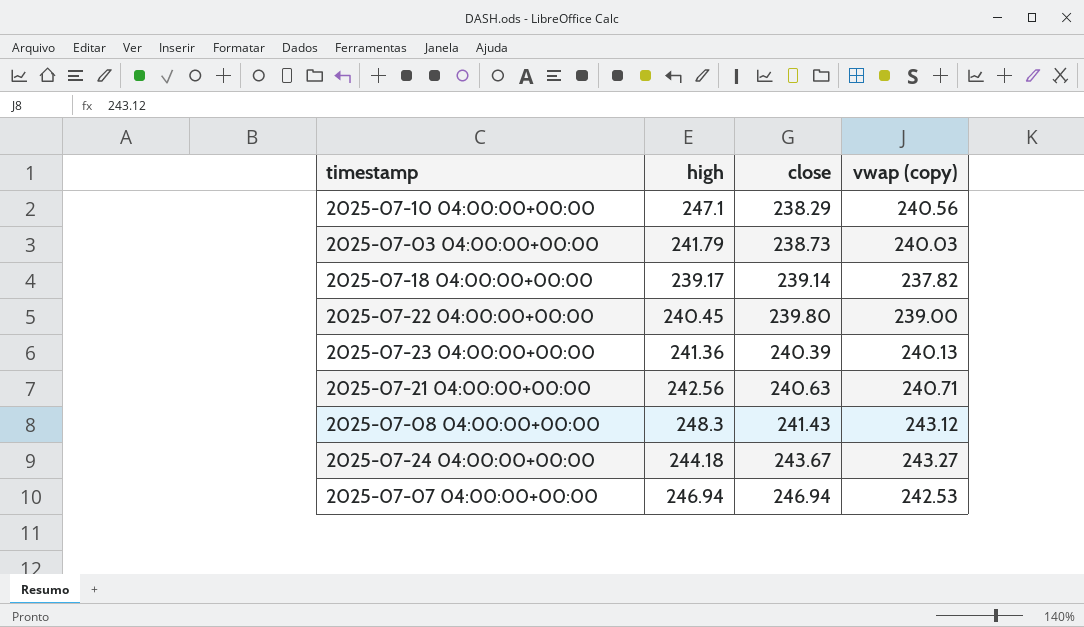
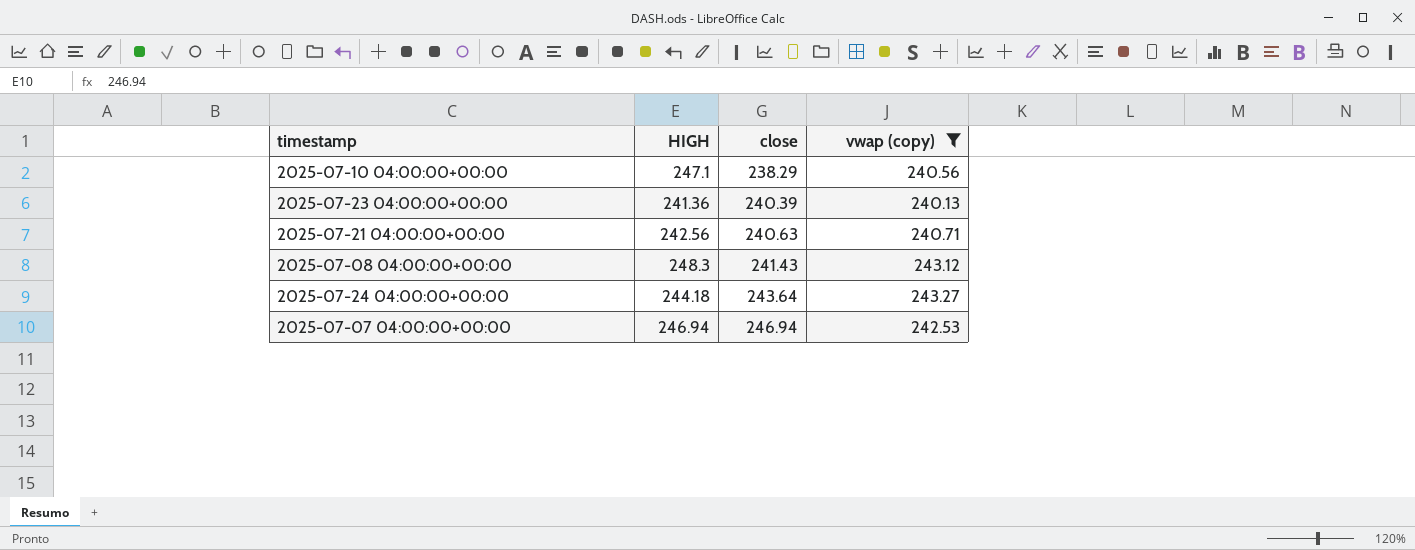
filter: none -> vwap (copy) >= 240.13
column name: high -> HIGH
2025-07-24 04:00:00+00:00 | close: 243.67 -> 243.64

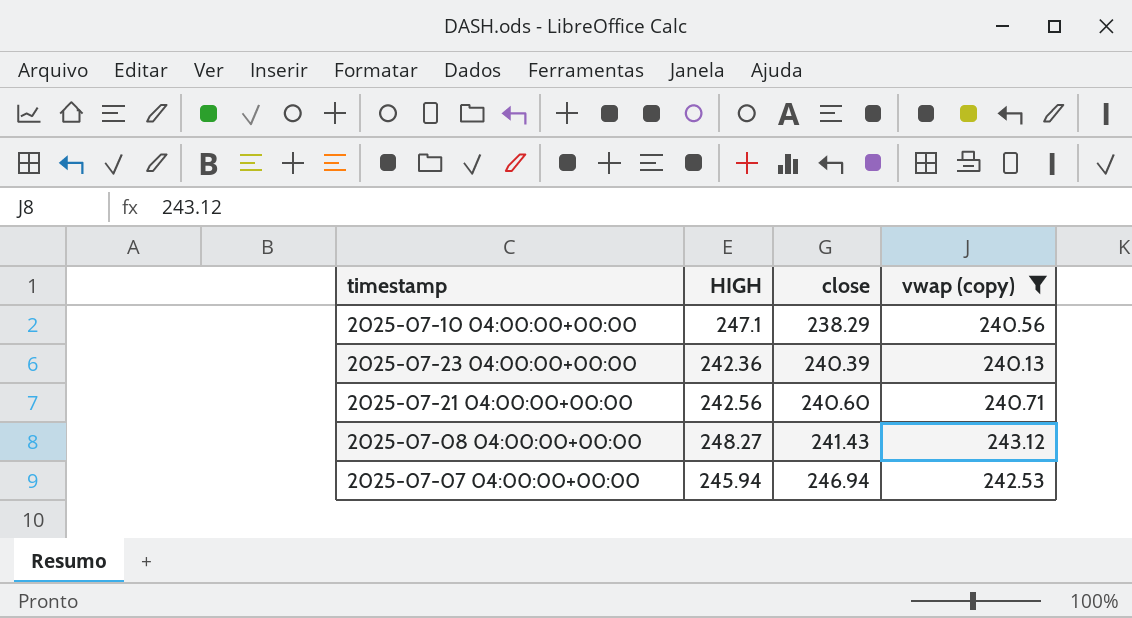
row 2025-07-24 04:00:00+00:00: 244.18 | 243.64 | 243.27 -> none
2025-07-23 04:00:00+00:00 | HIGH: 241.36 -> 242.36
2025-07-21 04:00:00+00:00 | close: 240.63 -> 240.60
2025-07-08 04:00:00+00:00 | HIGH: 248.3 -> 248.27
2025-07-07 04:00:00+00:00 | HIGH: 246.94 -> 245.94

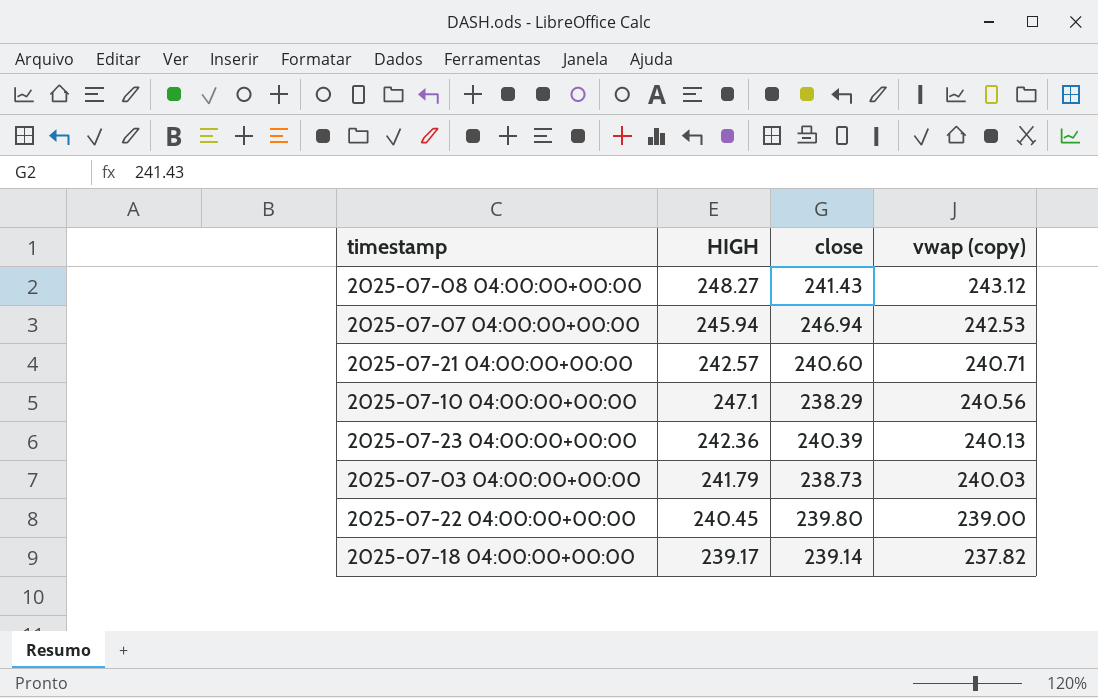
filter: vwap (copy) >= 240.13 -> none
row order: close ascending -> vwap (copy) descending
2025-07-21 04:00:00+00:00 | HIGH: 242.56 -> 242.57

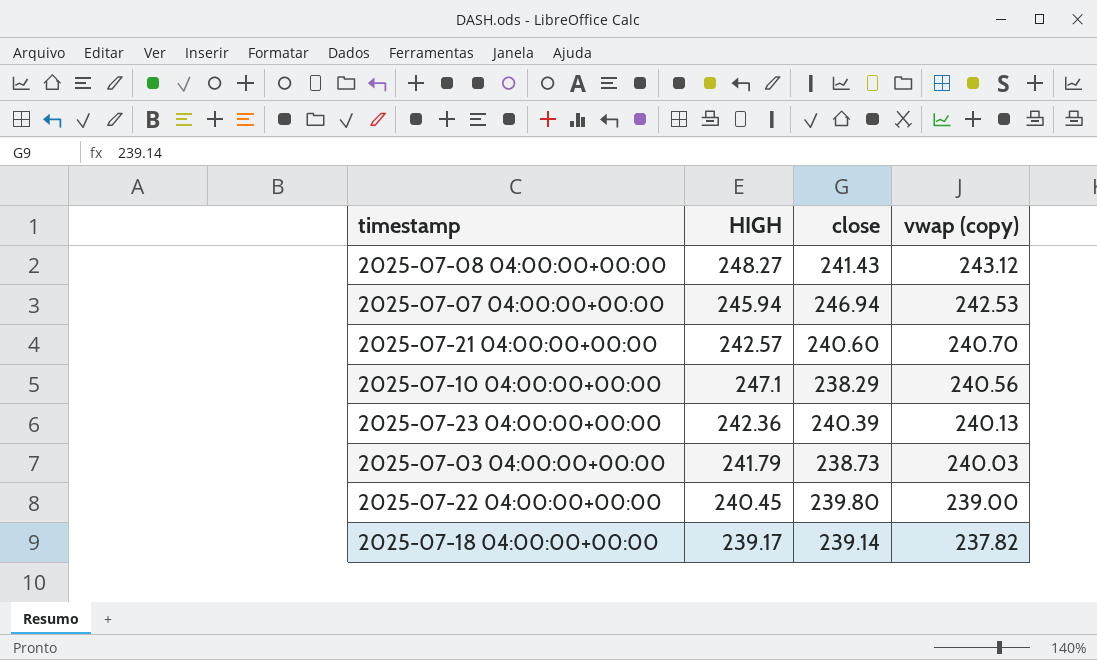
2025-07-21 04:00:00+00:00 | vwap (copy): 240.71 -> 240.70

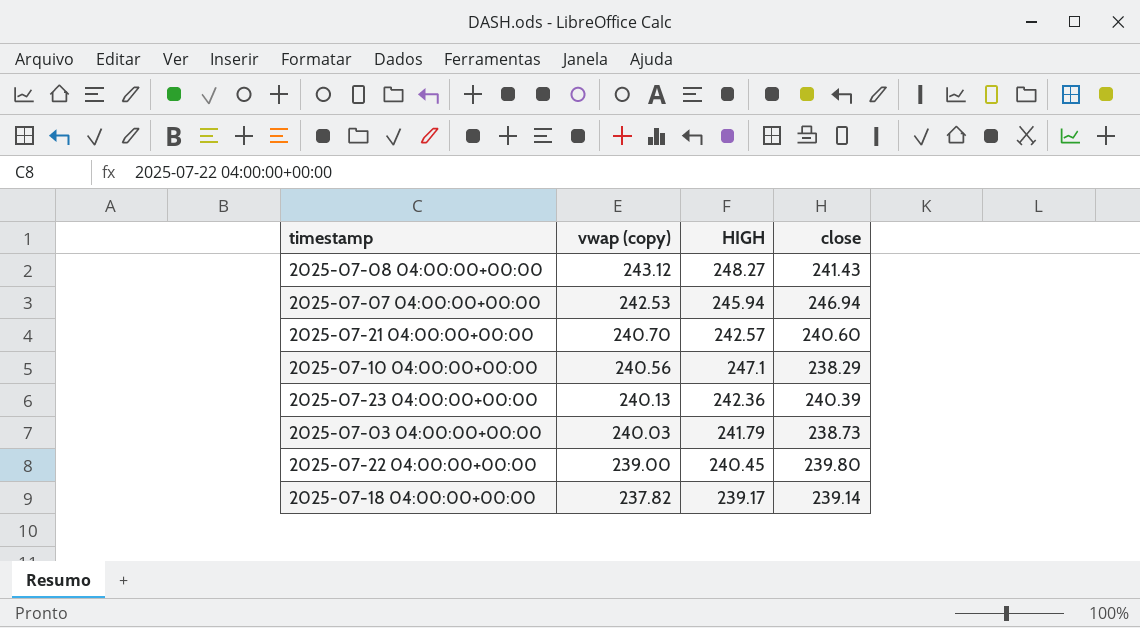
column vwap (copy) | position: 4 -> 2

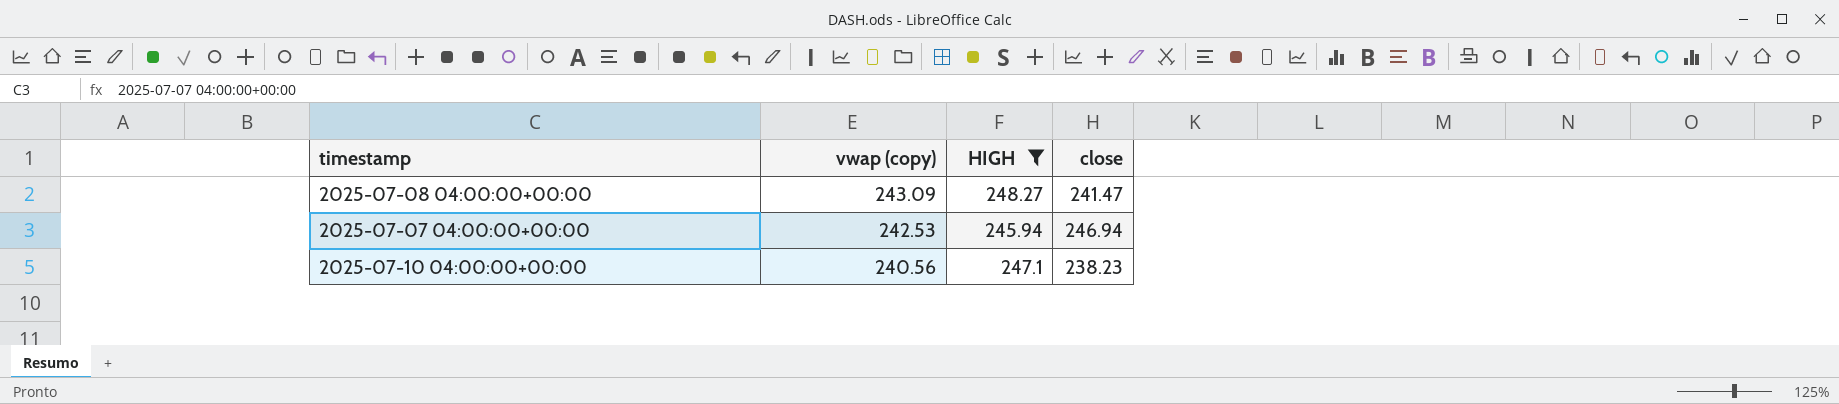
filter: none -> HIGH >= 245.94
2025-07-08 04:00:00+00:00 | vwap (copy): 243.12 -> 243.09
2025-07-08 04:00:00+00:00 | close: 241.43 -> 241.47
2025-07-10 04:00:00+00:00 | close: 238.29 -> 238.23

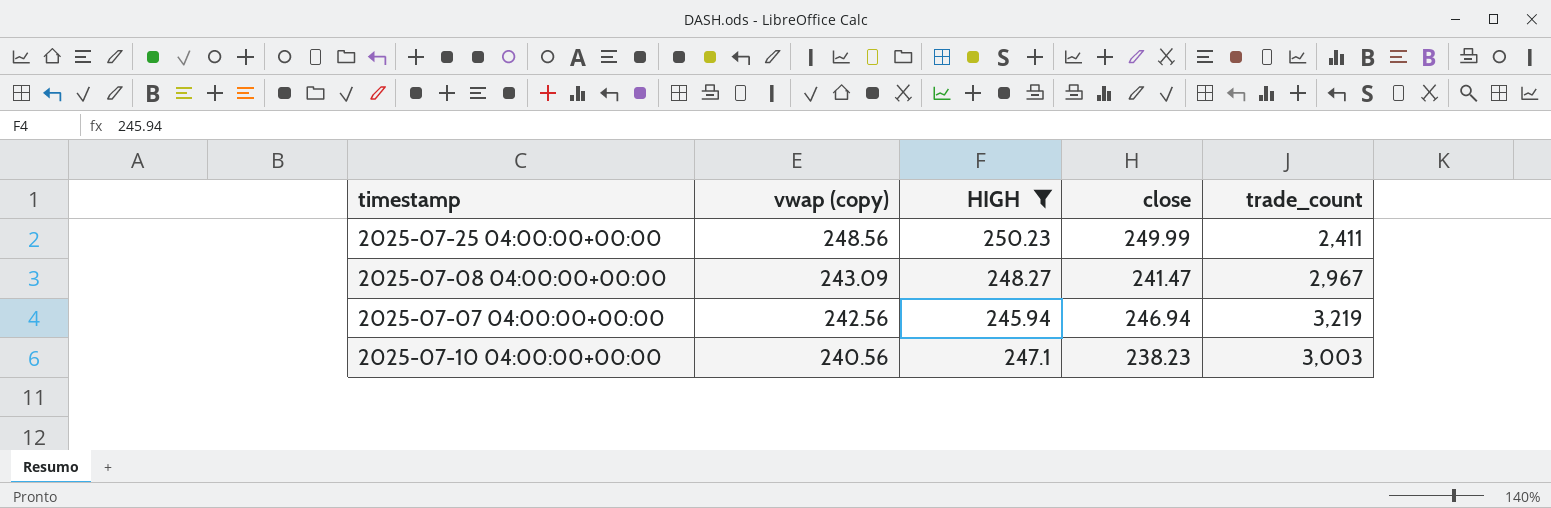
column trade_count | position: none -> 5
row 2025-07-25 04:00:00+00:00: none -> 248.56 | 250.23 | 249.99 | 2,411
2025-07-07 04:00:00+00:00 | vwap (copy): 242.53 -> 242.56

